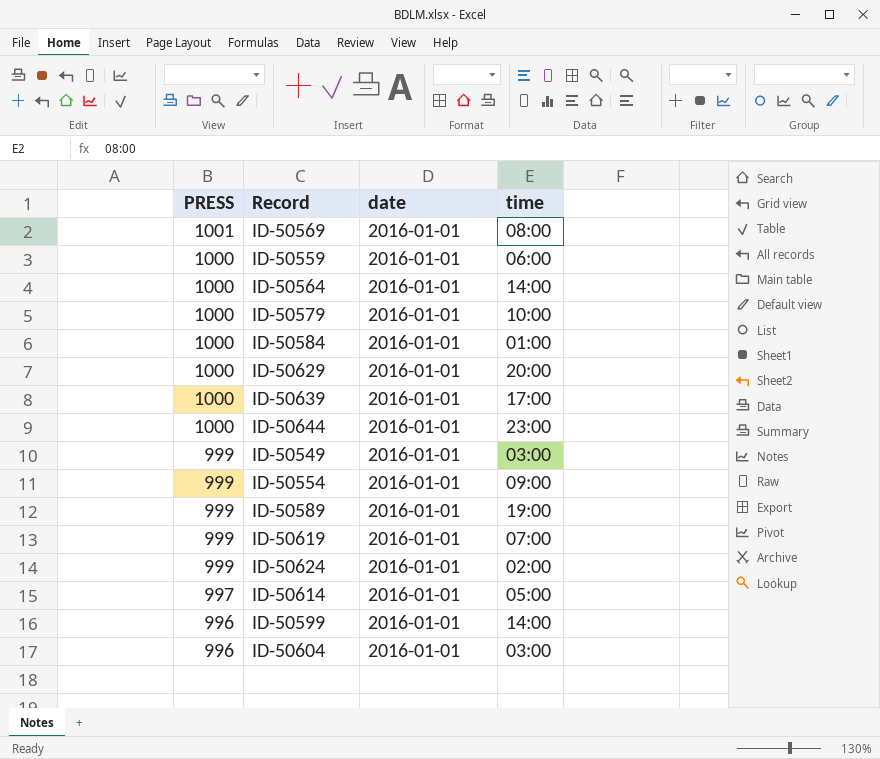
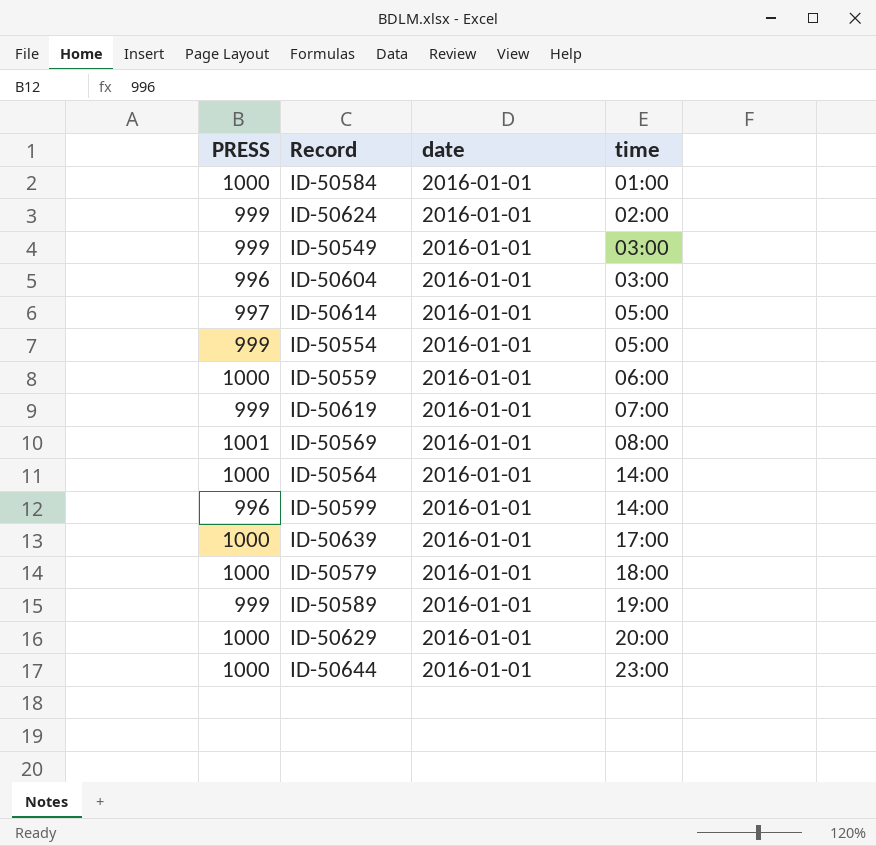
row order: PRESS descending -> time ascending
ID-50554 | time: 09:00 -> 05:00
ID-50579 | time: 10:00 -> 18:00

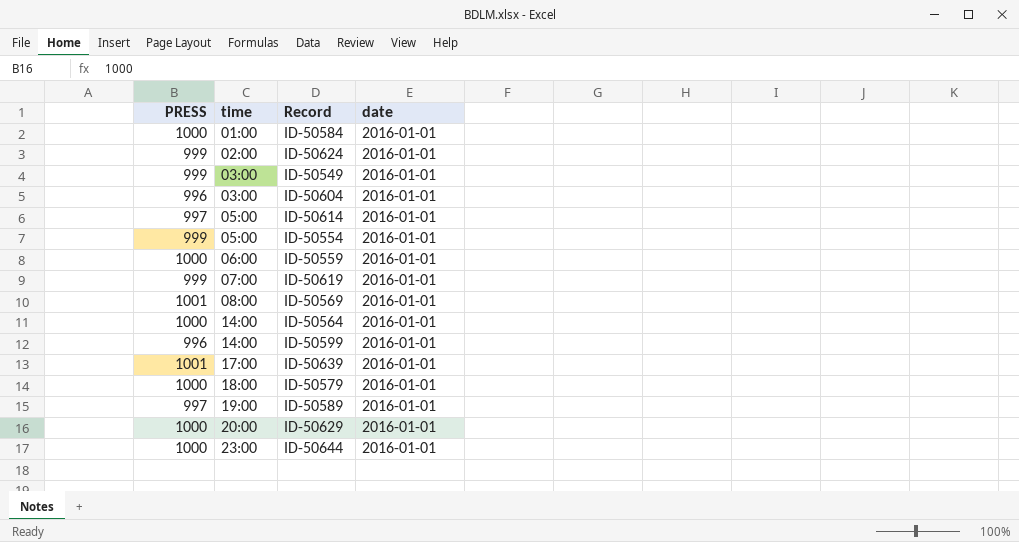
column time | position: 4 -> 2
ID-50639 | PRESS: 1000 -> 1001
ID-50589 | PRESS: 999 -> 997

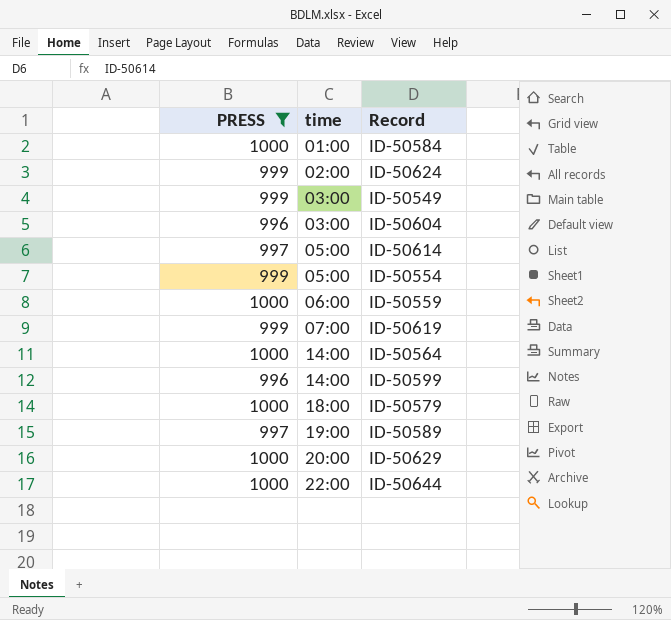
filter: none -> PRESS != 1001
column date | position: 4 -> none
ID-50644 | time: 23:00 -> 22:00

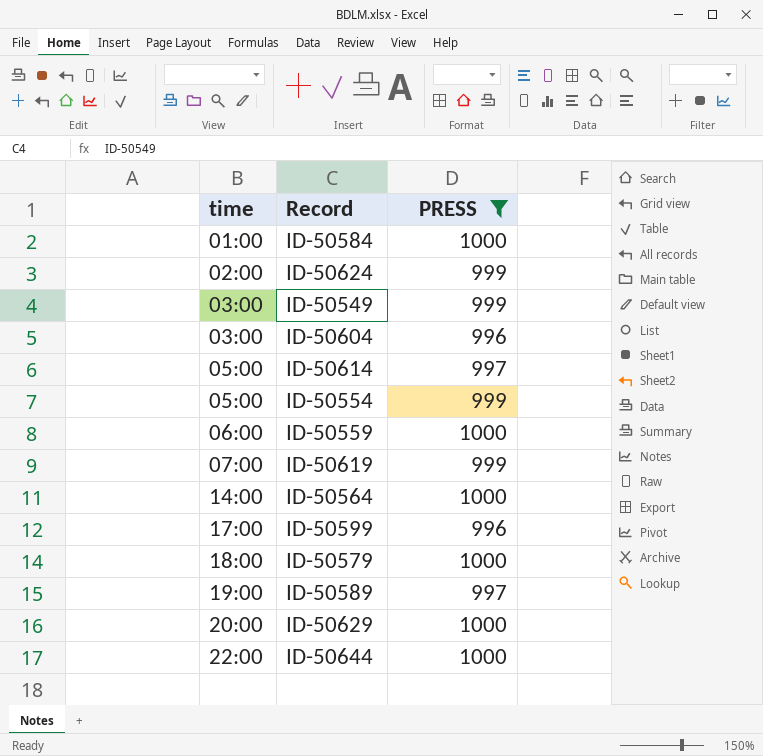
column PRESS | position: 1 -> 3
ID-50599 | time: 14:00 -> 17:00

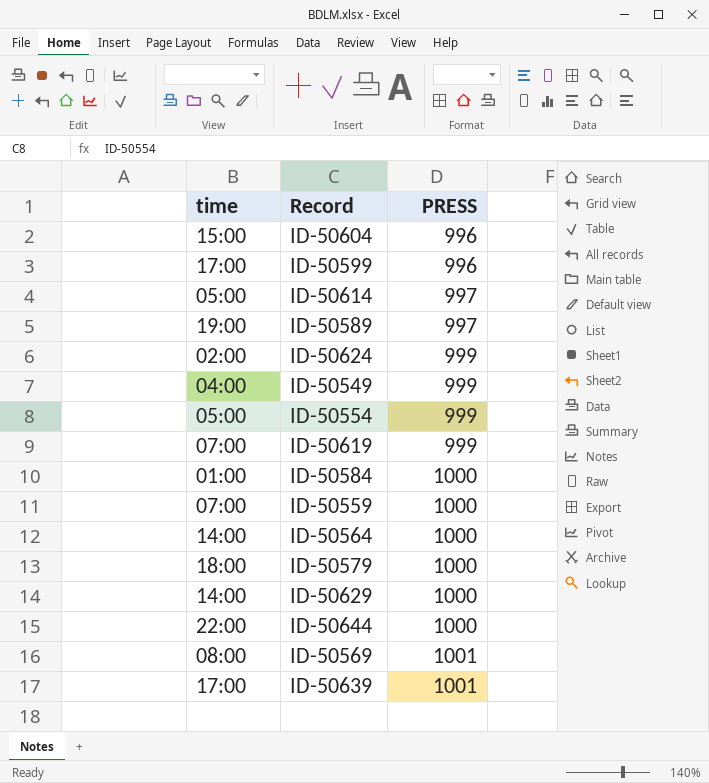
filter: PRESS != 1001 -> none
row order: time ascending -> PRESS ascending
ID-50604 | time: 03:00 -> 15:00
ID-50549 | time: 03:00 -> 04:00
ID-50559 | time: 06:00 -> 07:00
ID-50629 | time: 20:00 -> 14:00

